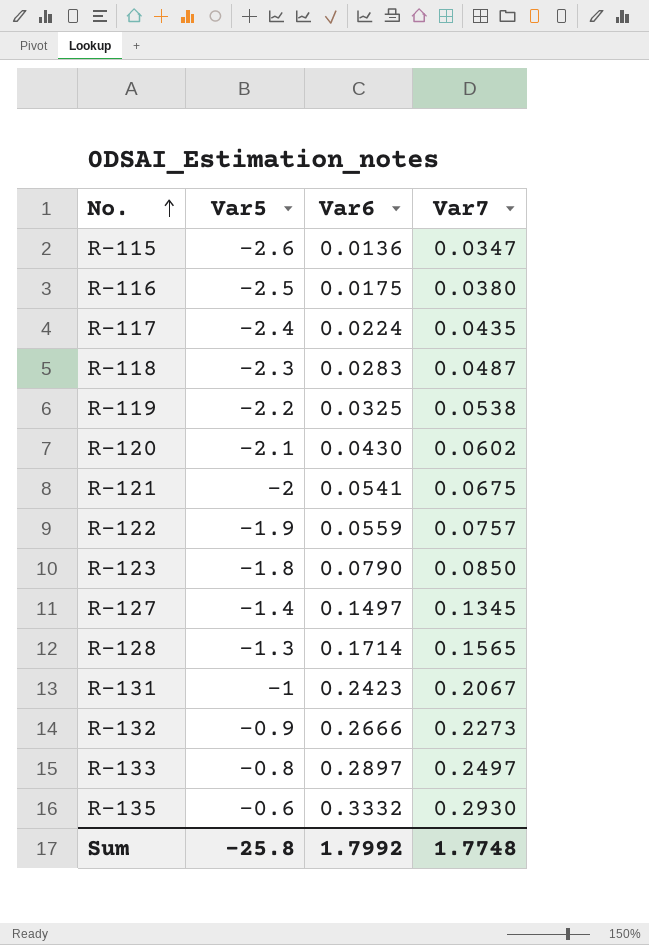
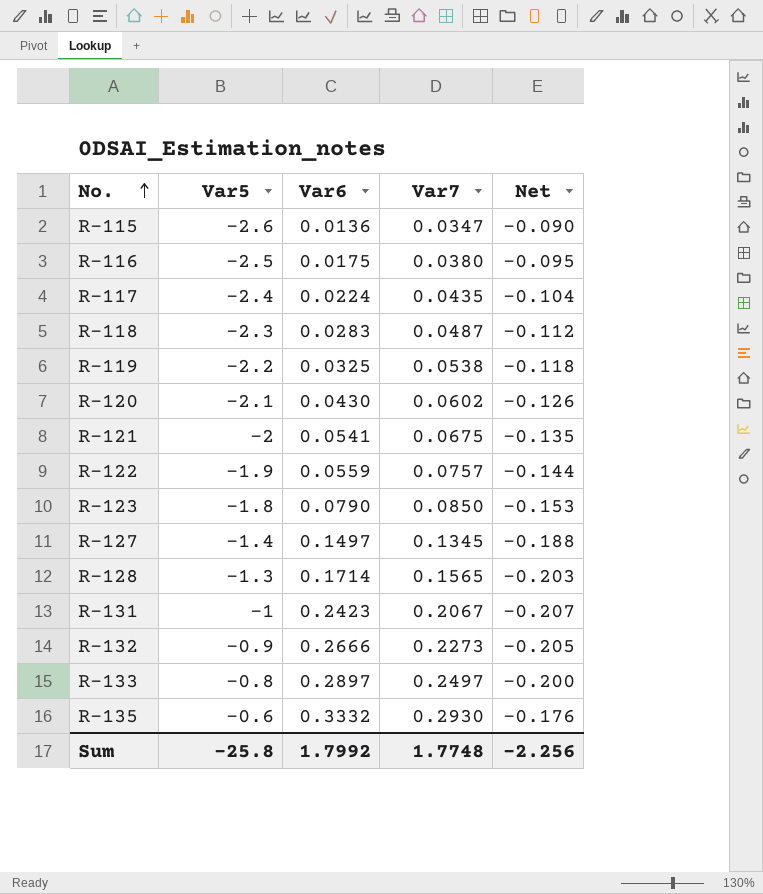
column Net | formula: none -> [Var5] * [Var7]

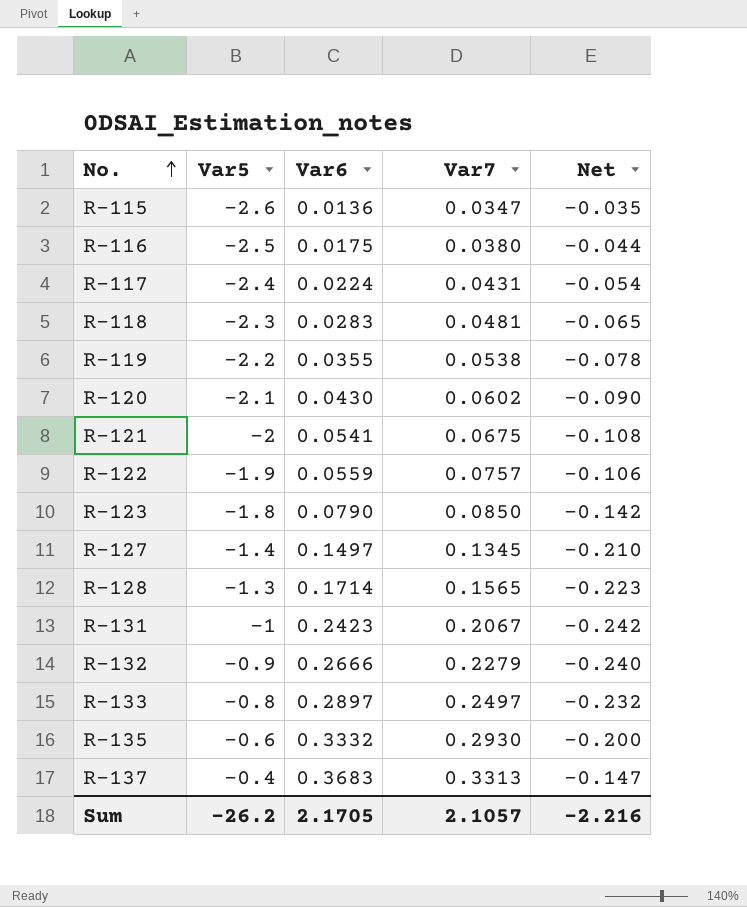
column Net | formula: [Var5] * [Var7] -> [Var5] * [Var6]
R-117 | Var7: 0.0435 -> 0.0431
R-118 | Var7: 0.0487 -> 0.0481
R-119 | Var6: 0.0325 -> 0.0355
R-132 | Var7: 0.2273 -> 0.2279
row R-137: none -> -0.4 | 0.3683 | 0.3313 | -0.147
Sum | Var5: -25.8 -> -26.2
Sum | Var6: 1.7992 -> 2.1705
Sum | Var7: 1.7748 -> 2.1057
Sum | Net: -2.256 -> -2.216

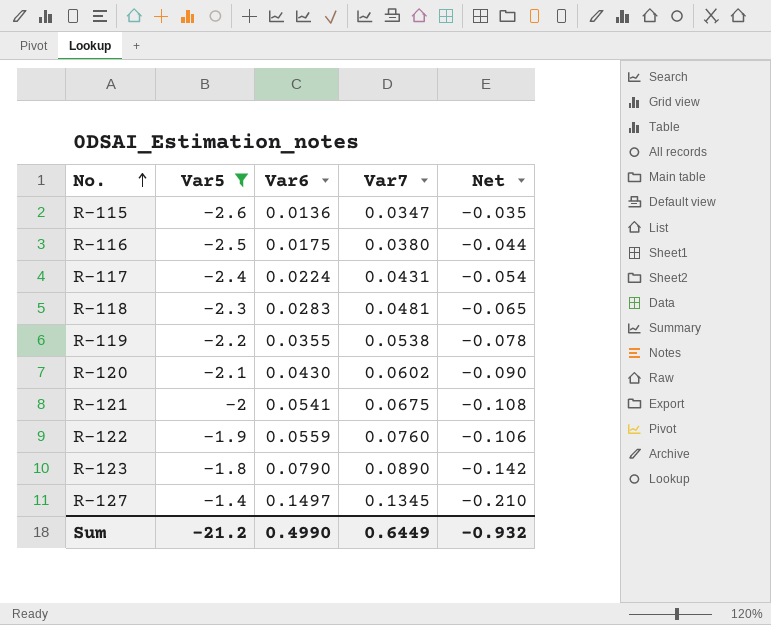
filter: none -> Var5 <= -1.4
R-122 | Var7: 0.0757 -> 0.0760
R-123 | Var7: 0.0850 -> 0.0890
Sum | Var5: -26.2 -> -21.2
Sum | Var6: 2.1705 -> 0.4990
Sum | Var7: 2.1057 -> 0.6449
Sum | Net: -2.216 -> -0.932

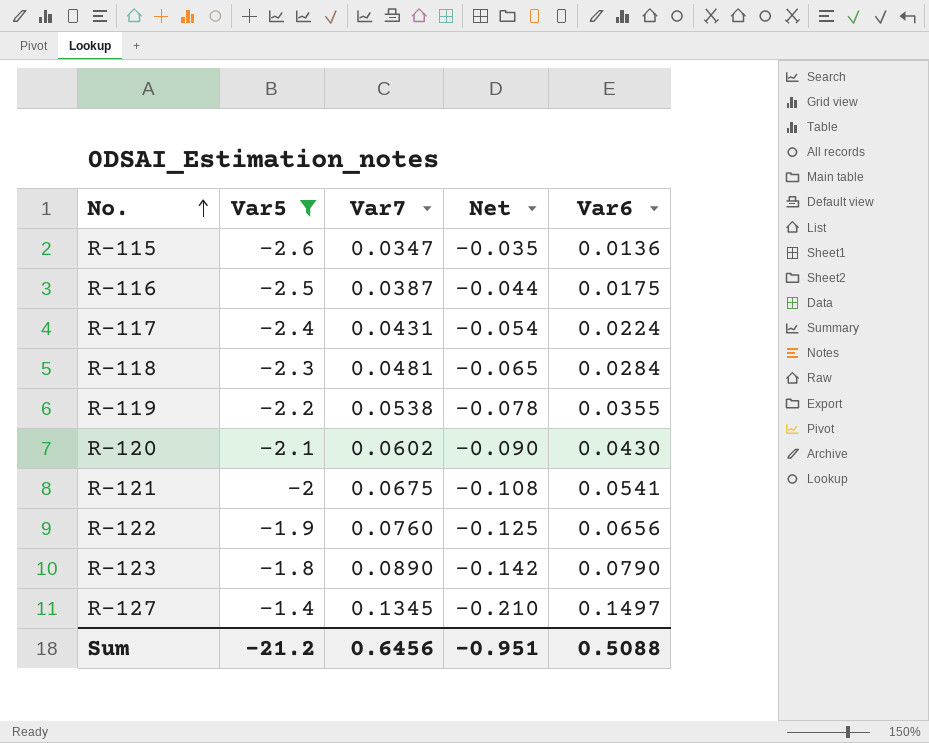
column Var6 | position: 3 -> 5
R-116 | Var7: 0.0380 -> 0.0387
R-118 | Var6: 0.0283 -> 0.0284
R-122 | Net: -0.106 -> -0.125
R-122 | Var6: 0.0559 -> 0.0656
Sum | Var7: 0.6449 -> 0.6456
Sum | Net: -0.932 -> -0.951
Sum | Var6: 0.4990 -> 0.5088

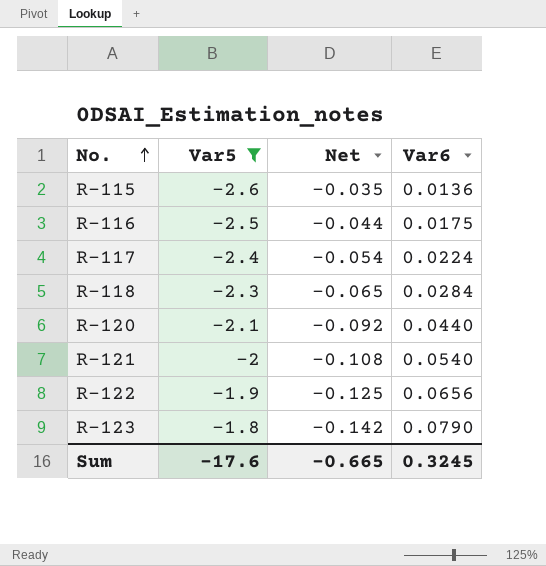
column Var7 | position: 3 -> none
row R-119: -2.2 | 0.0538 | -0.078 | 0.0355 -> none
row R-127: -1.4 | 0.1345 | -0.210 | 0.1497 -> none
R-120 | Net: -0.090 -> -0.092
R-120 | Var6: 0.0430 -> 0.0440
R-121 | Var6: 0.0541 -> 0.0540
Sum | Var5: -21.2 -> -17.6
Sum | Net: -0.951 -> -0.665
Sum | Var6: 0.5088 -> 0.3245

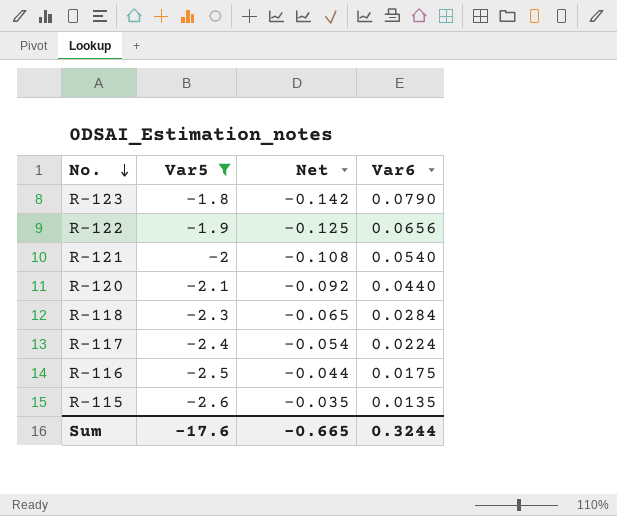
row order: No. ascending -> No. descending
R-115 | Var6: 0.0136 -> 0.0135
Sum | Var6: 0.3245 -> 0.3244

